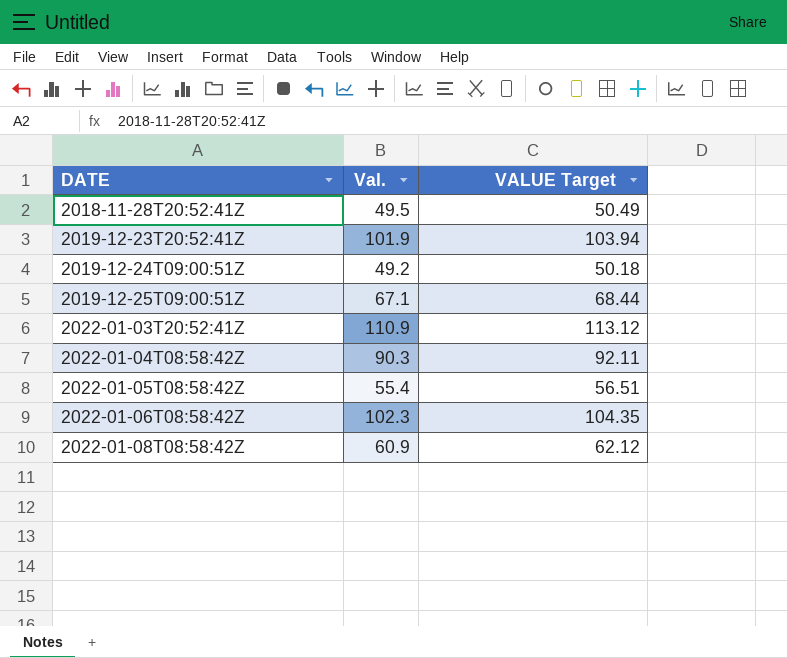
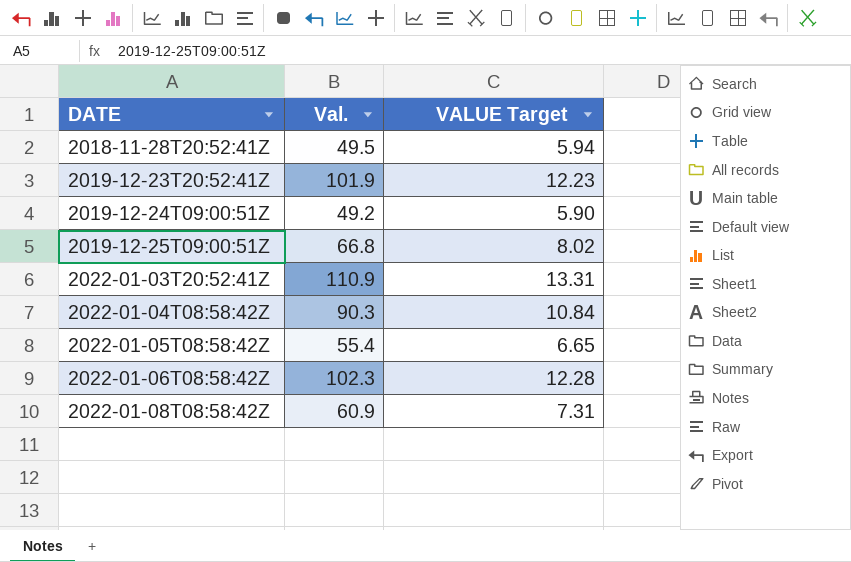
column VALUE Target | formula: [Val.] * 1.02 -> [Val.] * 0.12
2019-12-25T09:00:51Z | Val.: 67.1 -> 66.8

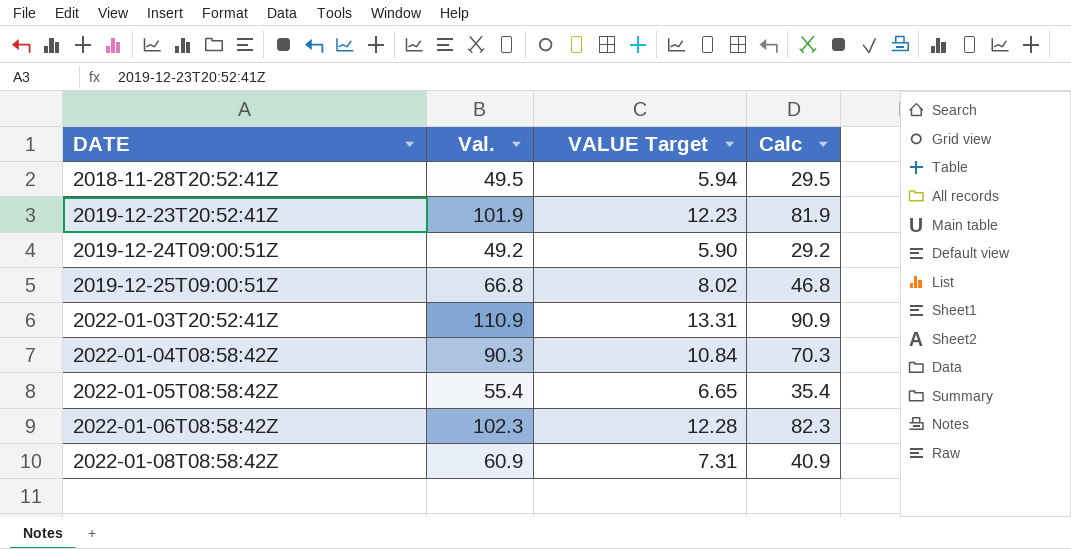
column Calc | formula: none -> [Val.] - 20

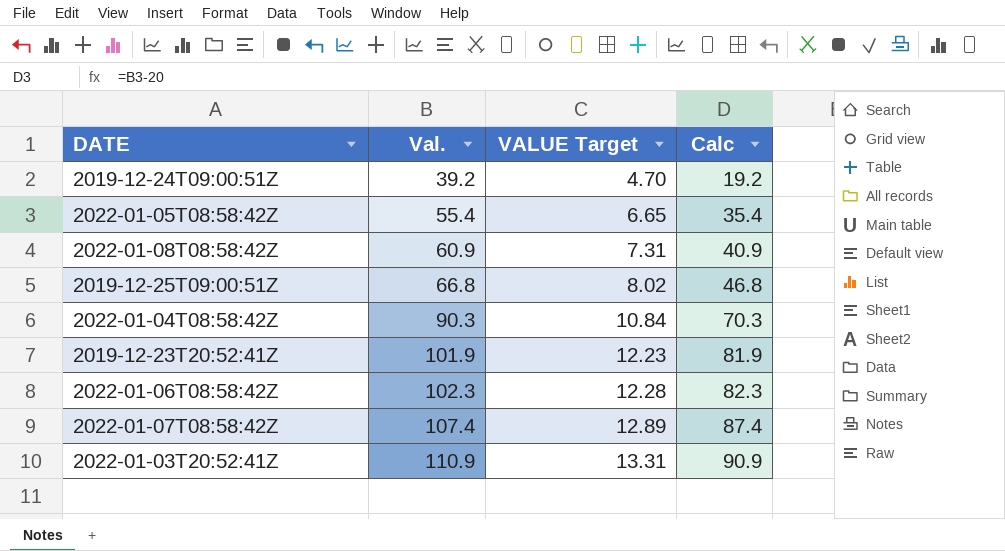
row order: DATE ascending -> Val. ascending
row 2018-11-28T20:52:41Z: 49.5 | 5.94 | 29.5 -> none
2019-12-24T09:00:51Z | Val.: 49.2 -> 39.2
2019-12-24T09:00:51Z | VALUE Target: 5.90 -> 4.70
2019-12-24T09:00:51Z | Calc: 29.2 -> 19.2
row 2022-01-07T08:58:42Z: none -> 107.4 | 12.89 | 87.4

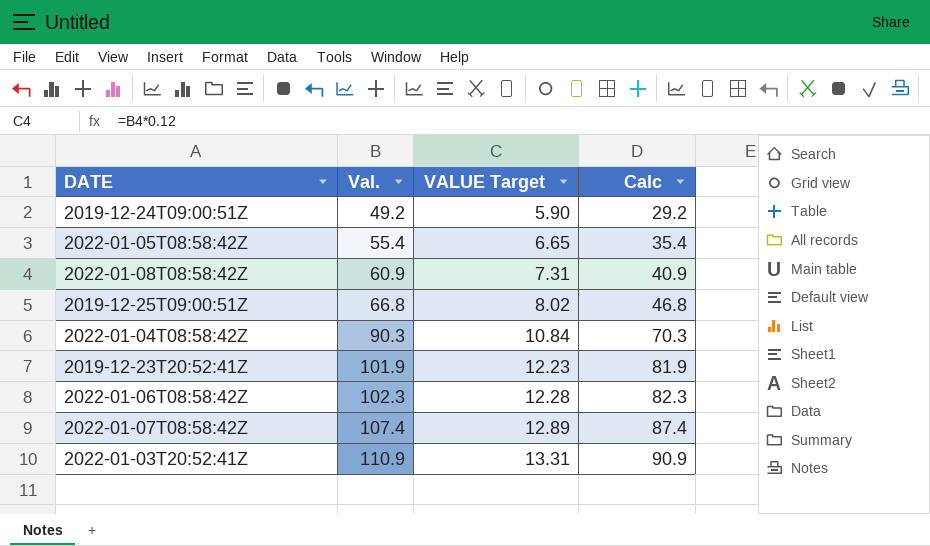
2019-12-24T09:00:51Z | Val.: 39.2 -> 49.2
2019-12-24T09:00:51Z | VALUE Target: 4.70 -> 5.90
2019-12-24T09:00:51Z | Calc: 19.2 -> 29.2

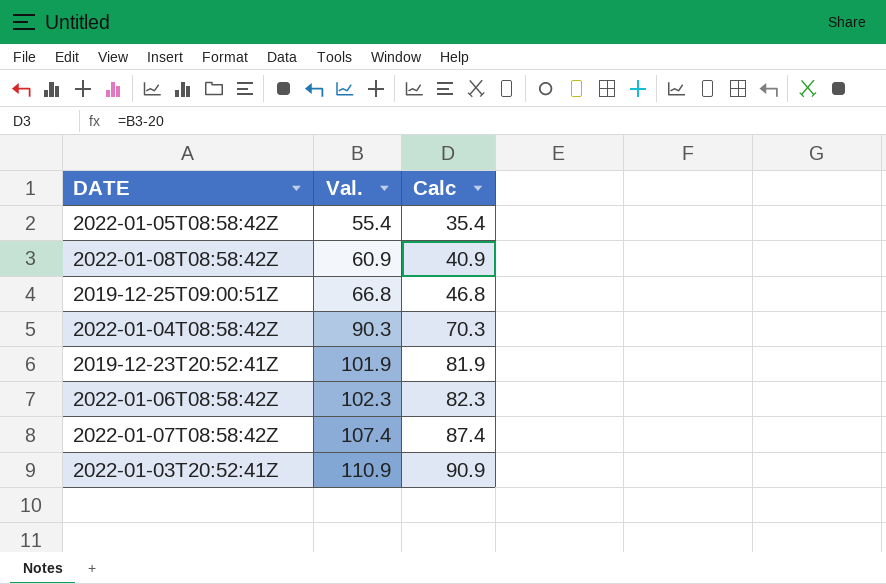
column VALUE Target | formula: [Val.] * 0.12 -> none
row 2019-12-24T09:00:51Z: 49.2 | 5.90 | 29.2 -> none

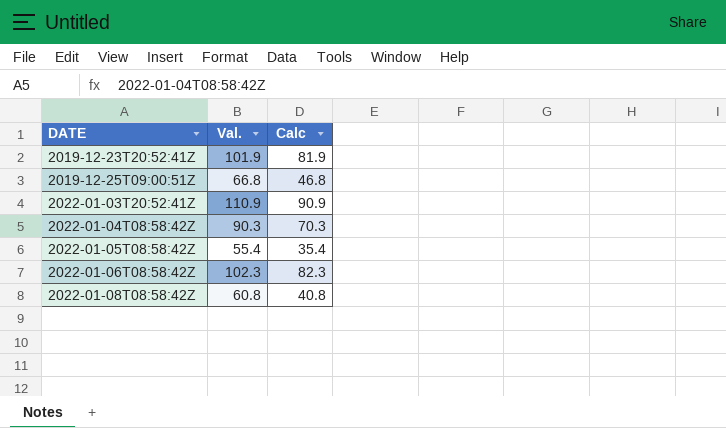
row order: Val. ascending -> DATE ascending
row 2022-01-07T08:58:42Z: 107.4 | 87.4 -> none
2022-01-08T08:58:42Z | Val.: 60.9 -> 60.8
2022-01-08T08:58:42Z | Calc: 40.9 -> 40.8

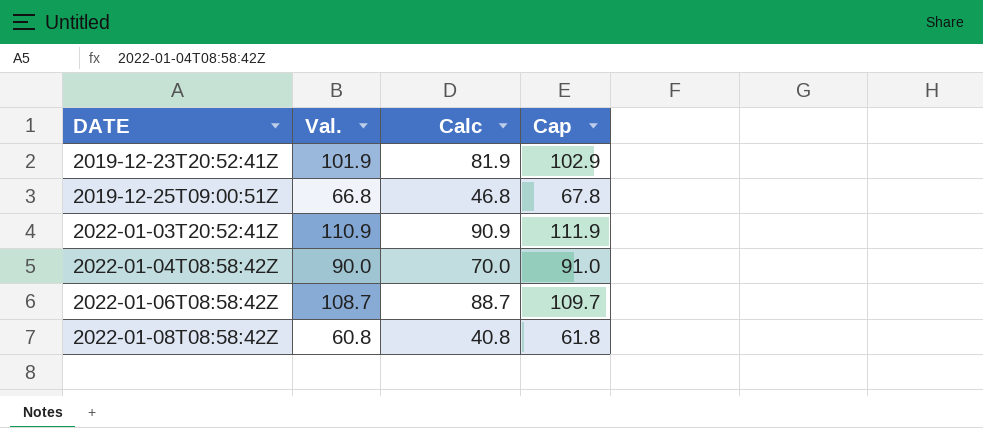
column Cap | formula: none -> [Val.] + 1
row 2022-01-05T08:58:42Z: 55.4 | 35.4 -> none
2022-01-04T08:58:42Z | Val.: 90.3 -> 90.0
2022-01-04T08:58:42Z | Calc: 70.3 -> 70.0
2022-01-06T08:58:42Z | Val.: 102.3 -> 108.7
2022-01-06T08:58:42Z | Calc: 82.3 -> 88.7

